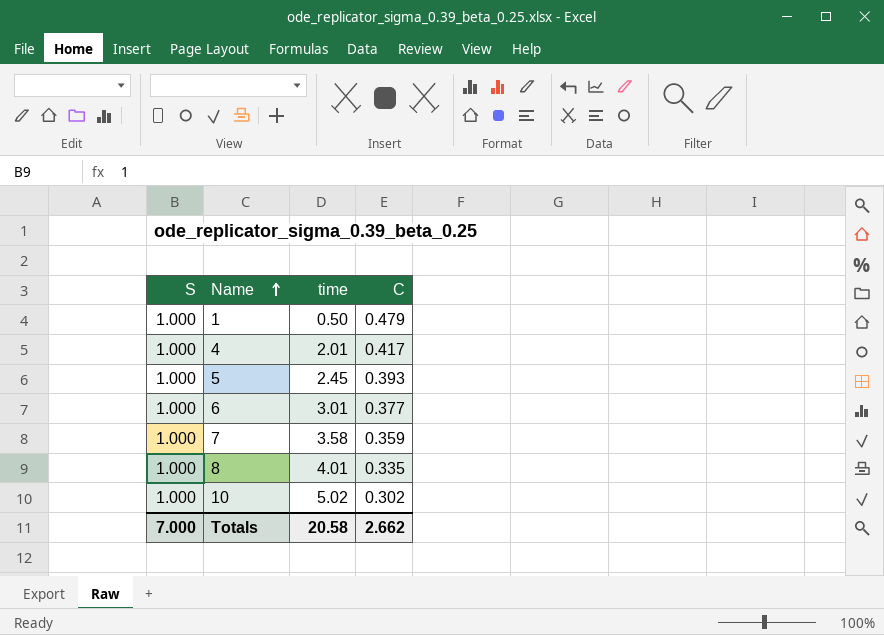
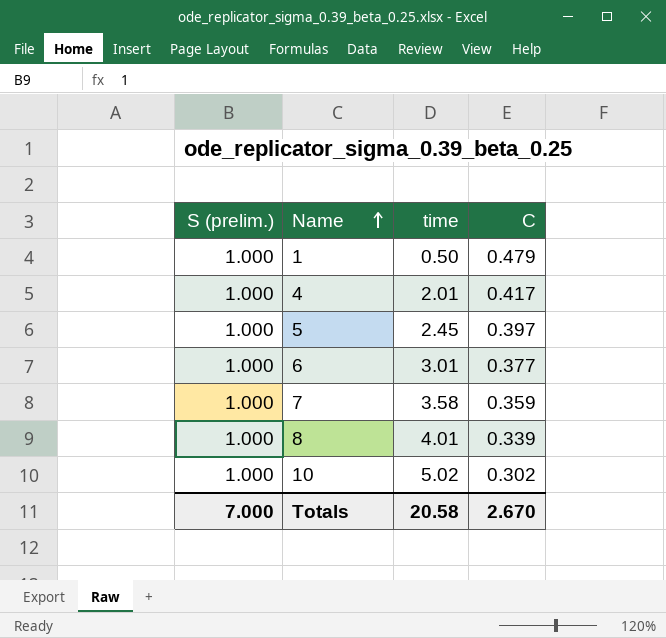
column name: S -> S (prelim.)
5 | C: 0.393 -> 0.397
8 | C: 0.335 -> 0.339
Totals | C: 2.662 -> 2.670

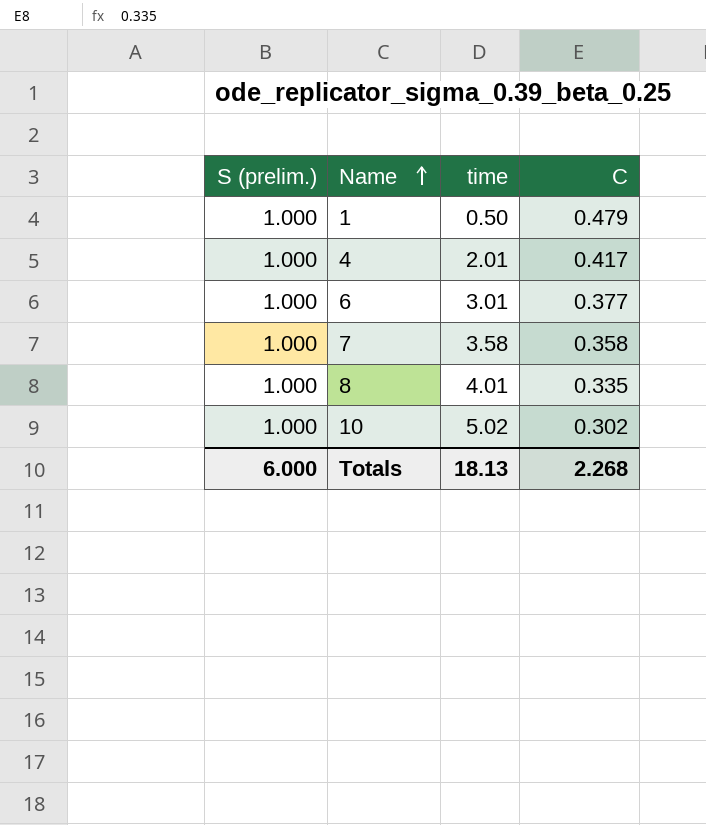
row 5: 1.000 | 2.45 | 0.397 -> none
7 | C: 0.359 -> 0.358
8 | C: 0.339 -> 0.335
Totals | S (prelim.): 7.000 -> 6.000
Totals | time: 20.58 -> 18.13
Totals | C: 2.670 -> 2.268

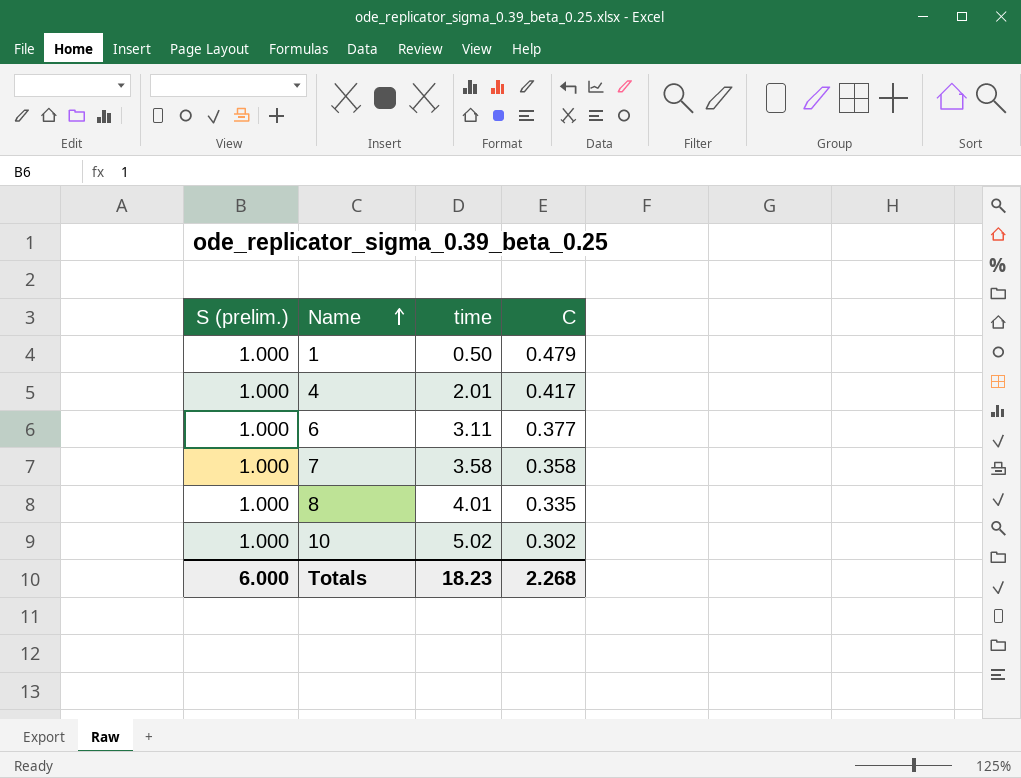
6 | time: 3.01 -> 3.11
Totals | time: 18.13 -> 18.23

